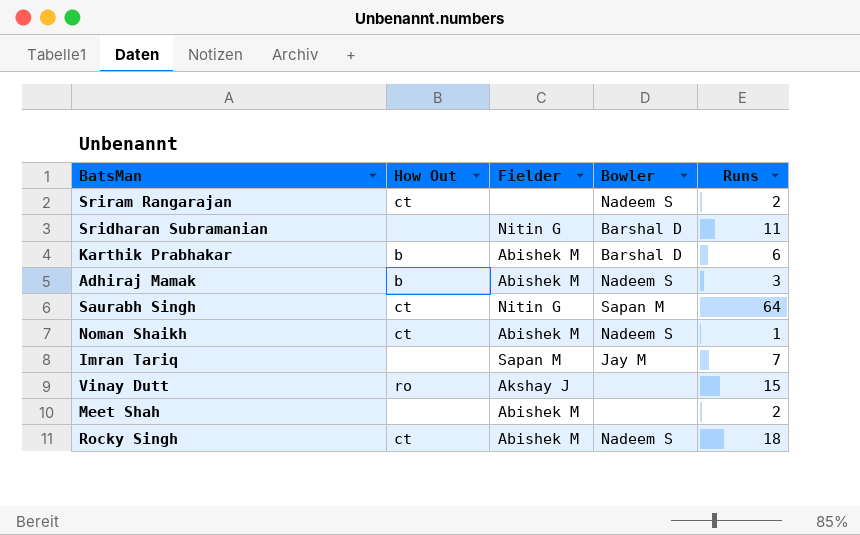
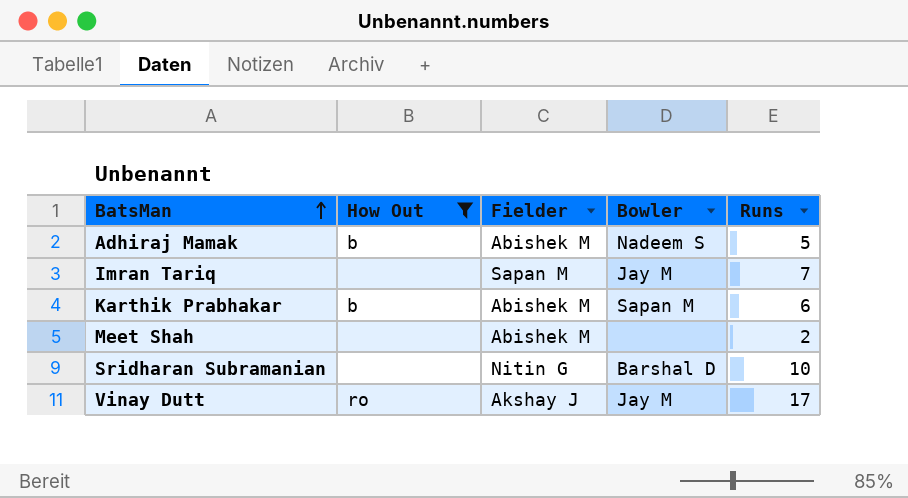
filter: none -> How Out != ct
row order: none -> BatsMan ascending
Adhiraj Mamak | Runs: 3 -> 5
Karthik Prabhakar | Bowler: Barshal D -> Sapan M
Sridharan Subramanian | Runs: 11 -> 10
Vinay Dutt | Bowler: none -> Jay M
Vinay Dutt | Runs: 15 -> 17

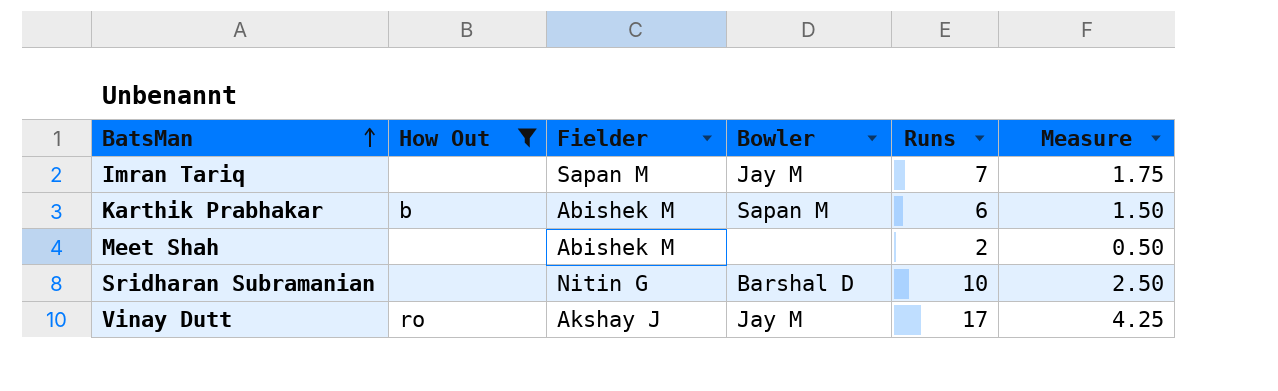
column Measure | formula: none -> [Runs] * 0.25
row Adhiraj Mamak: b | Abishek M | Nadeem S | 5 -> none

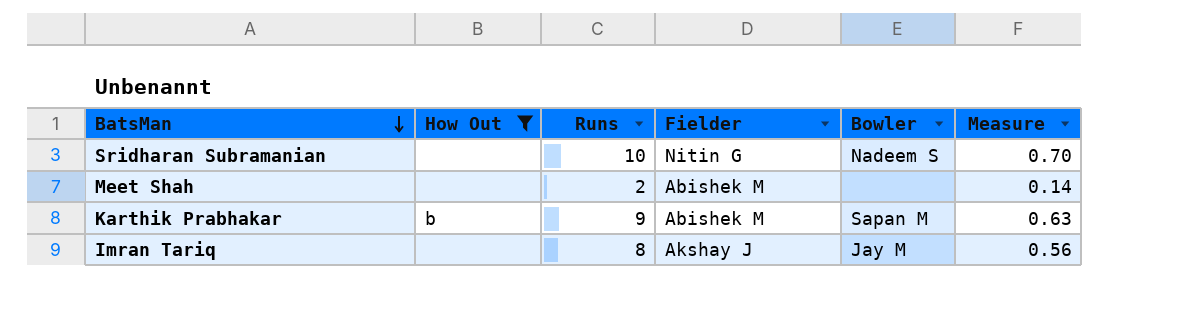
row order: BatsMan ascending -> BatsMan descending
column Runs | position: 5 -> 3
column Measure | formula: [Runs] * 0.25 -> [Runs] * 0.07
row Vinay Dutt: ro | Akshay J | Jay M | 17 | 4.25 -> none
Sridharan Subramanian | Bowler: Barshal D -> Nadeem S
Karthik Prabhakar | Runs: 6 -> 9
Imran Tariq | Runs: 7 -> 8
Imran Tariq | Fielder: Sapan M -> Akshay J

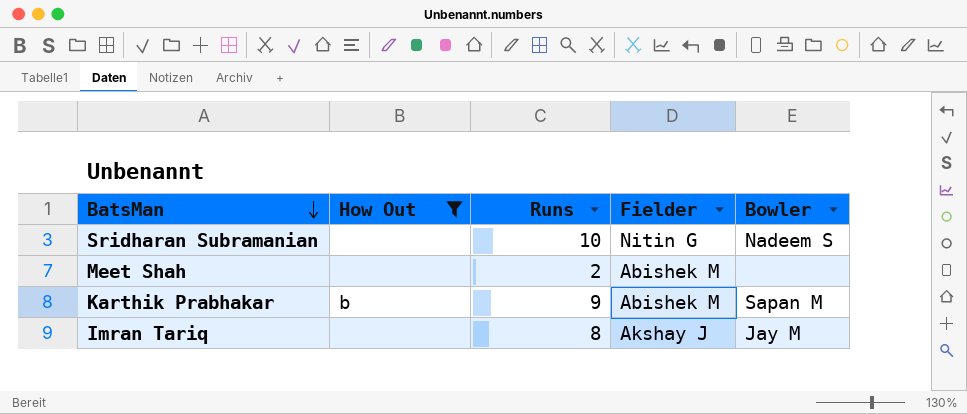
column Measure | formula: [Runs] * 0.07 -> none

